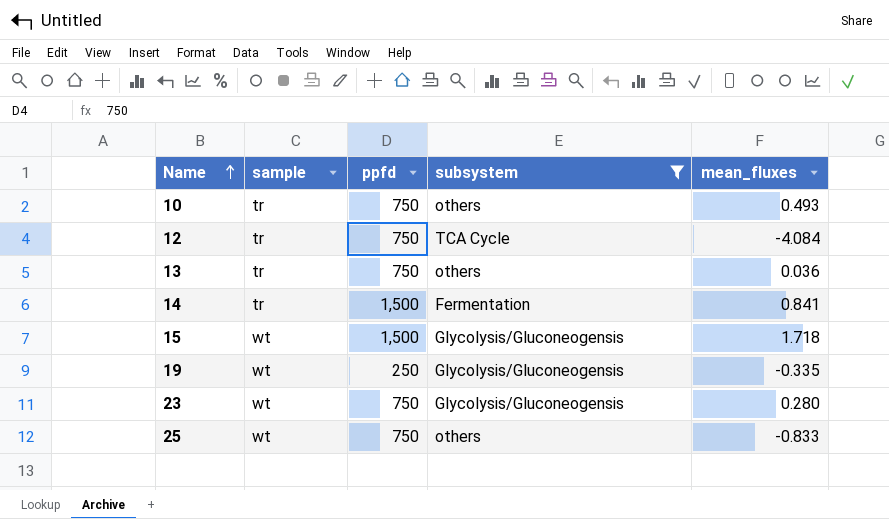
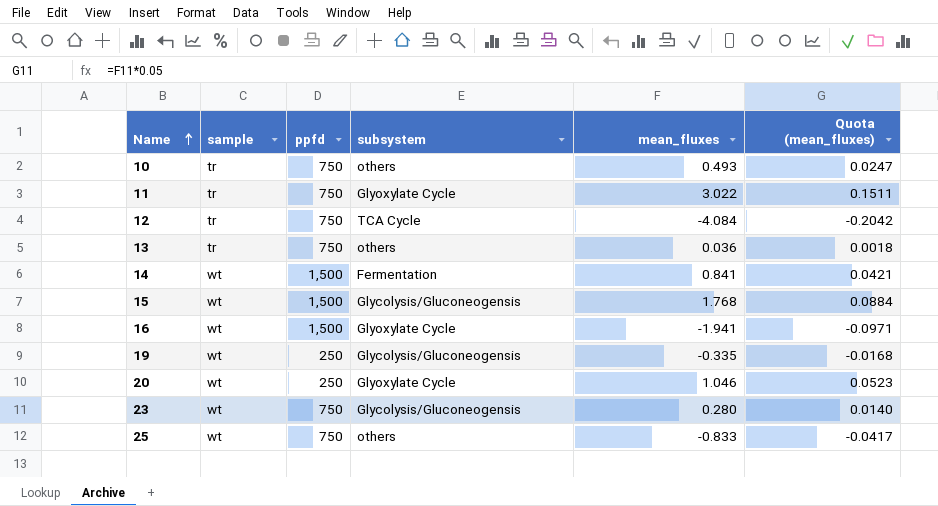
filter: subsystem != Glyoxylate Cycle -> none
column Quota (mean_fluxes) | formula: none -> [mean_fluxes] * 0.05
14 | sample: tr -> wt
15 | mean_fluxes: 1.718 -> 1.768

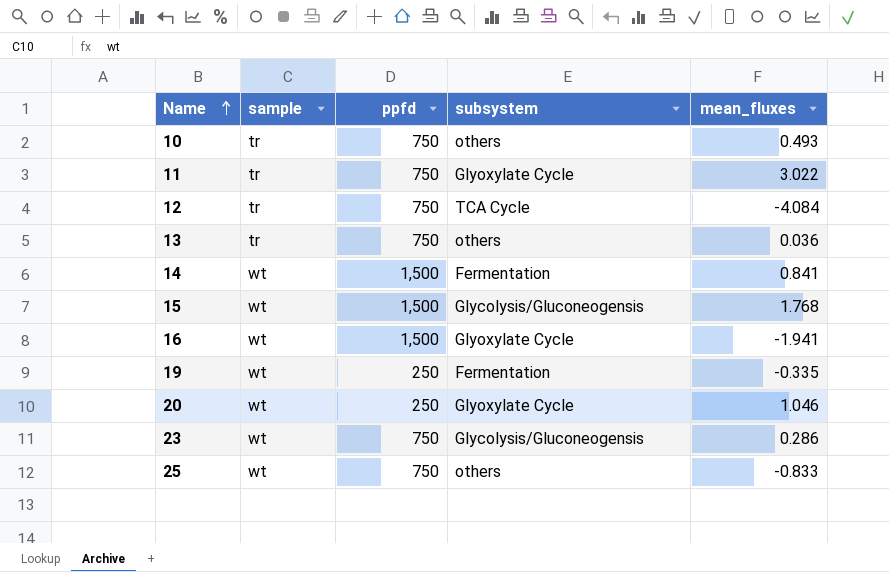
column Quota (mean_fluxes) | formula: [mean_fluxes] * 0.05 -> none
19 | subsystem: Glycolysis/Gluconeogensis -> Fermentation
23 | mean_fluxes: 0.280 -> 0.286

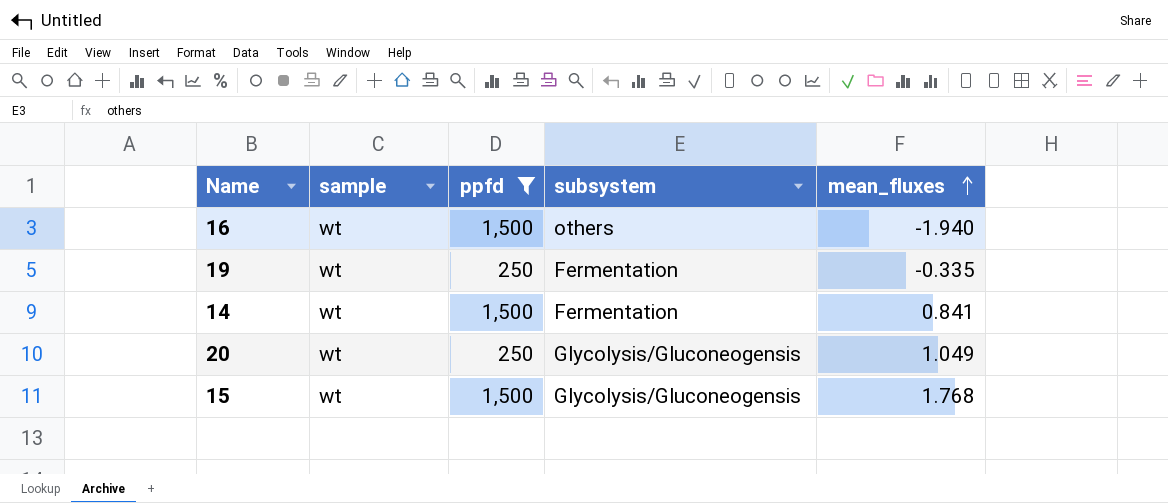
filter: none -> ppfd != 750
row order: Name ascending -> mean_fluxes ascending
16 | subsystem: Glyoxylate Cycle -> others
16 | mean_fluxes: -1.941 -> -1.940
20 | subsystem: Glyoxylate Cycle -> Glycolysis/Gluconeogensis
20 | mean_fluxes: 1.046 -> 1.049

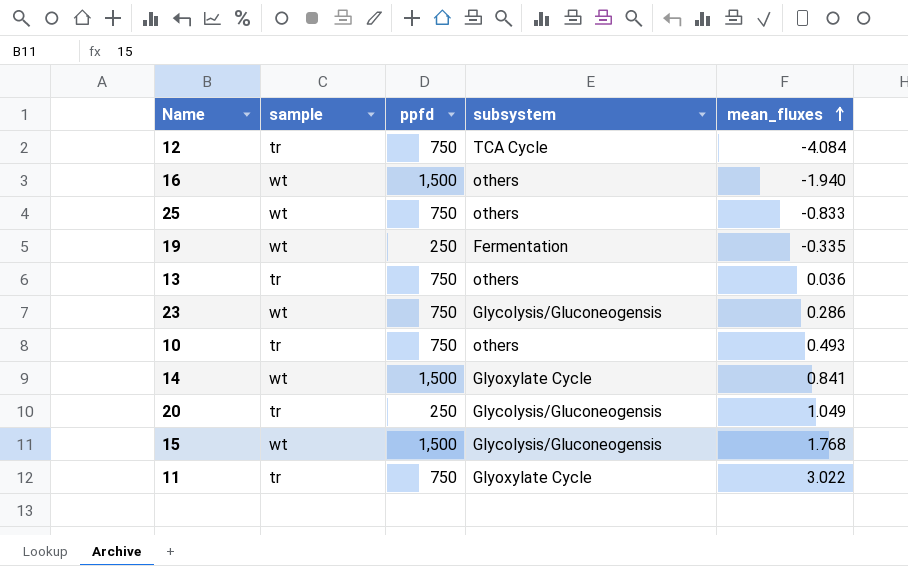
filter: ppfd != 750 -> none
14 | subsystem: Fermentation -> Glyoxylate Cycle
20 | sample: wt -> tr

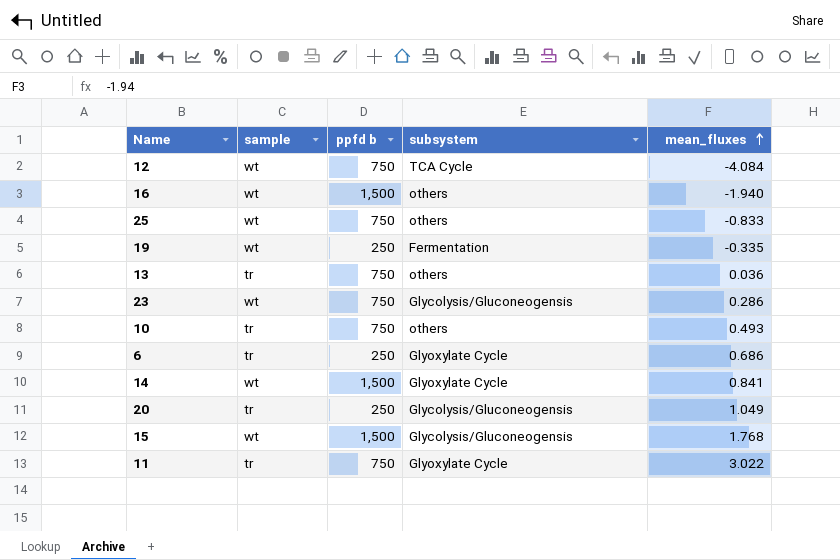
column name: ppfd -> ppfd b
12 | sample: tr -> wt
row 6: none -> tr | 250 | Glyoxylate Cycle | 0.686

